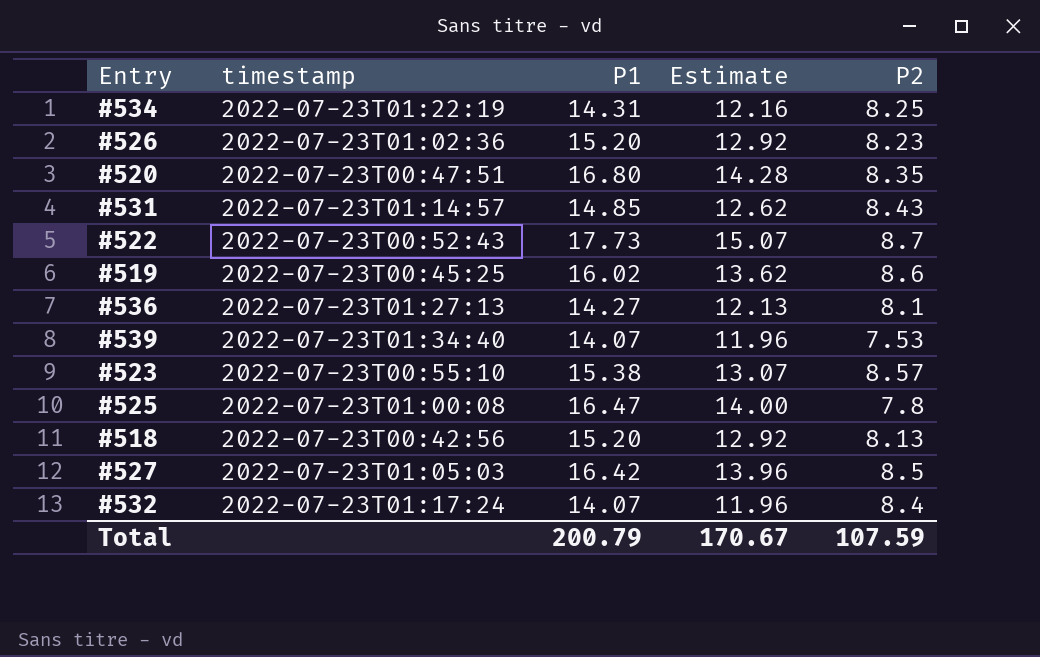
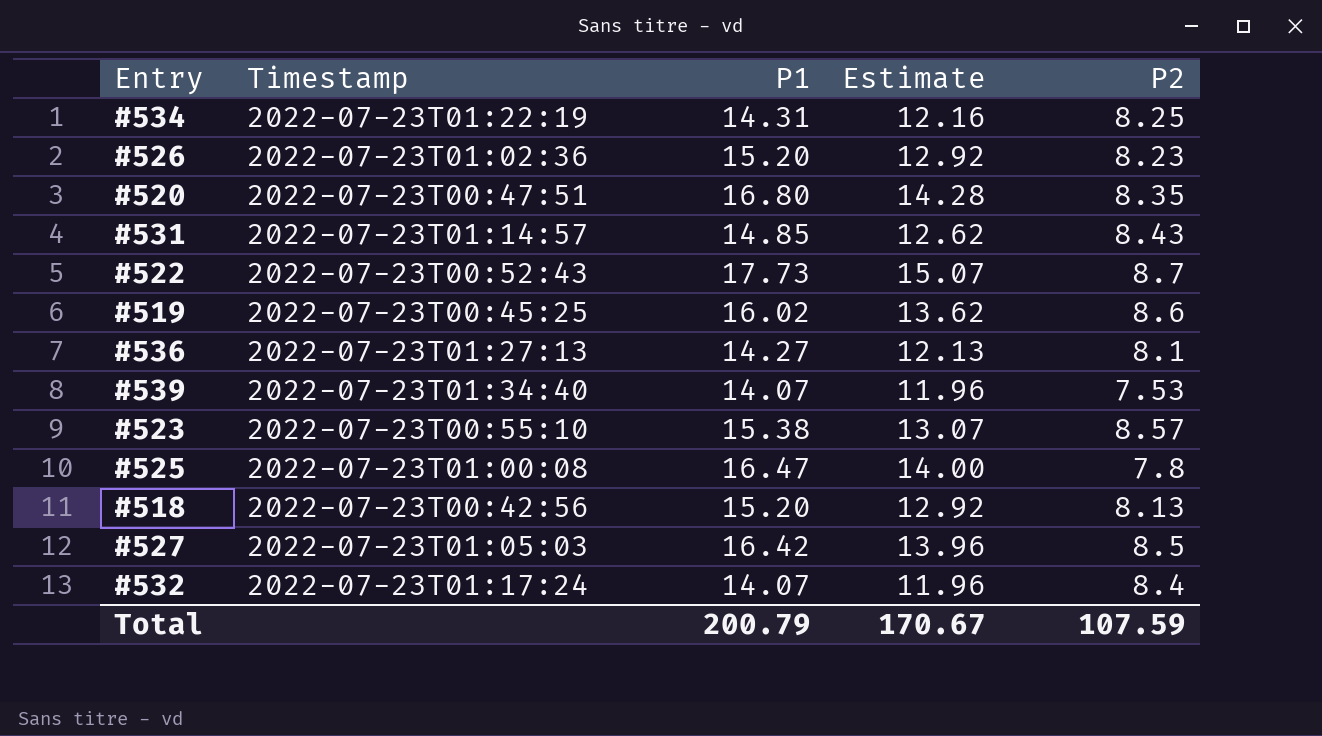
column name: timestamp -> Timestamp

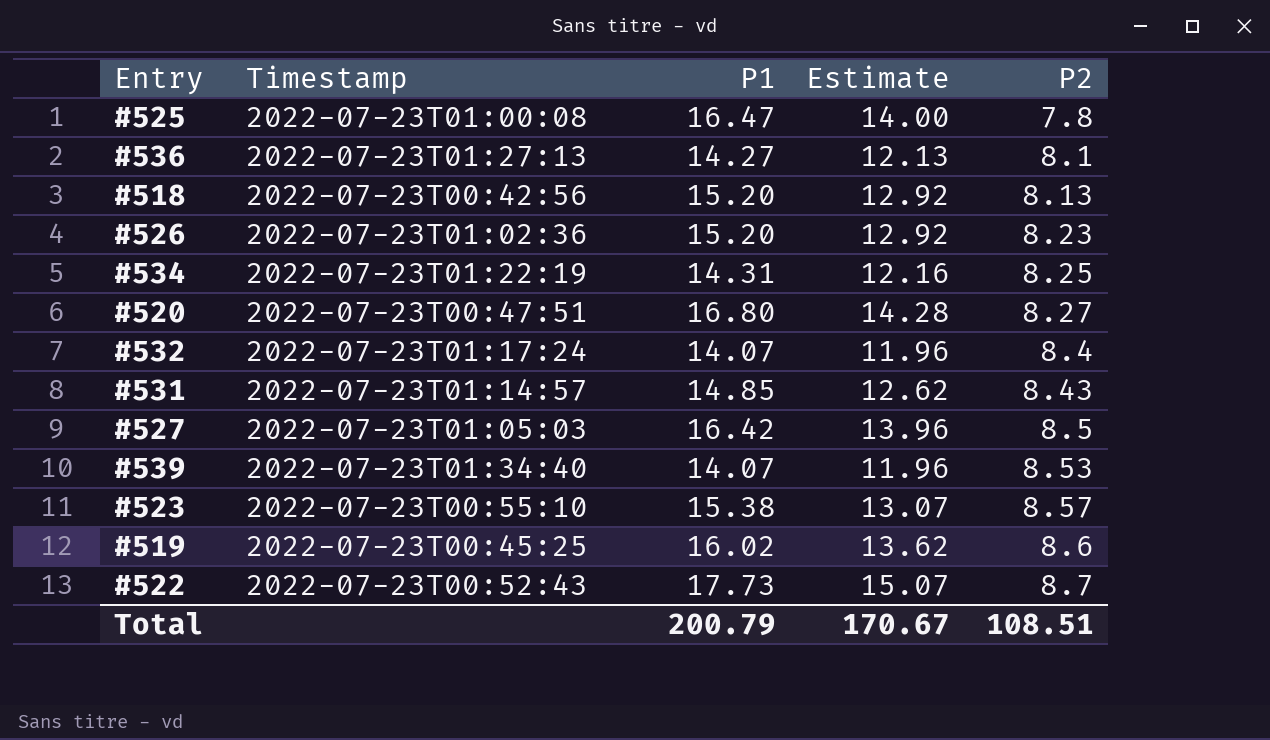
row order: none -> P2 ascending
#520 | P2: 8.35 -> 8.27
#539 | P2: 7.53 -> 8.53
Total | P2: 107.59 -> 108.51

